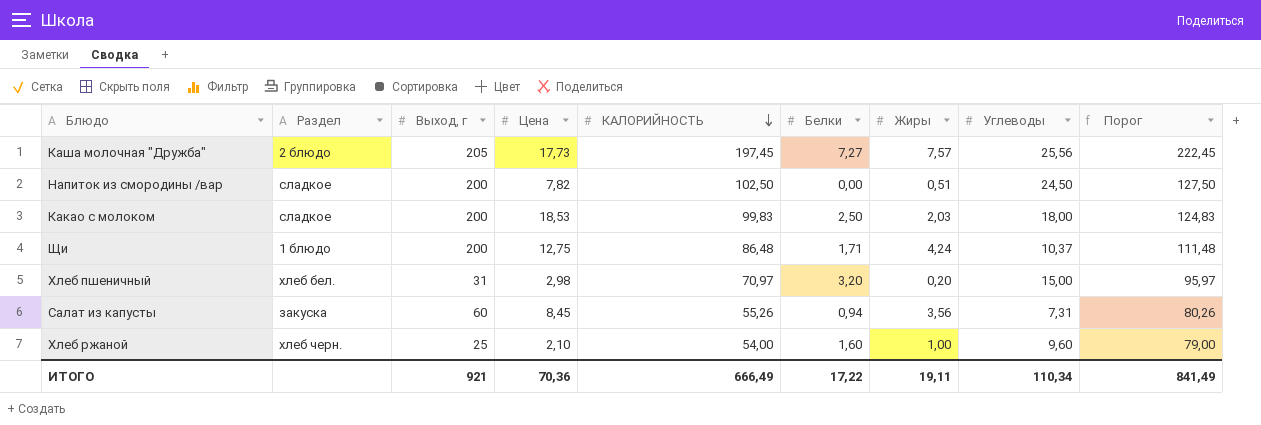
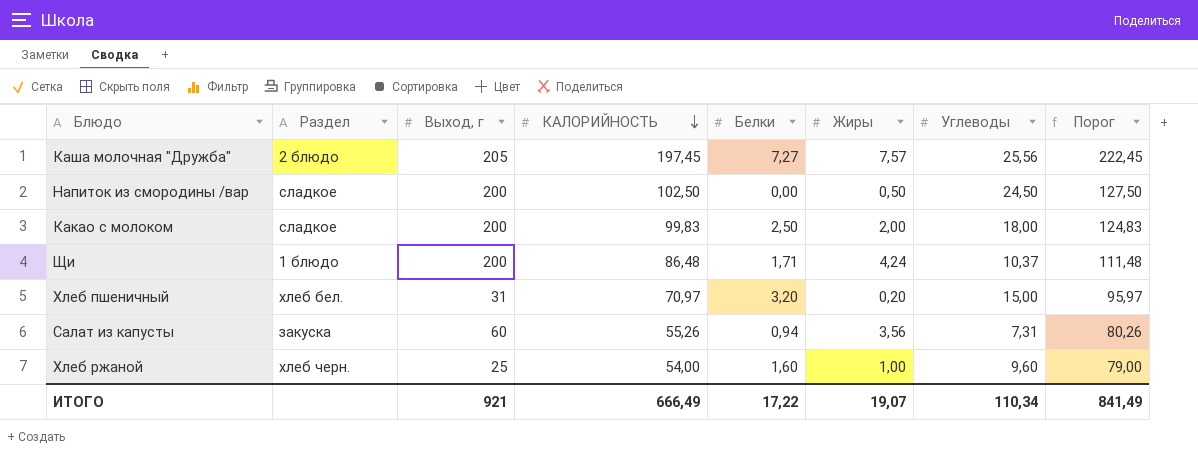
column Цена | position: 4 -> none
Напиток из смородины /вар | Жиры: 0,51 -> 0,50
Какао с молоком | Жиры: 2,03 -> 2,00
ИТОГО | Жиры: 19,11 -> 19,07

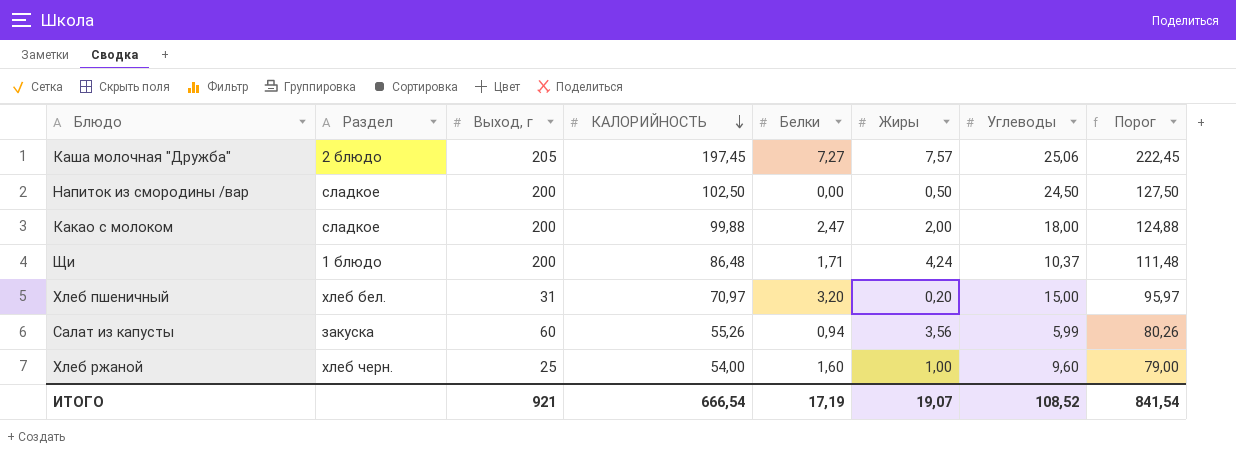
Каша молочная "Дружба" | Углеводы: 25,56 -> 25,06
Какао с молоком | КАЛОРИЙНОСТЬ: 99,83 -> 99,88
Какао с молоком | Белки: 2,50 -> 2,47
Какао с молоком | Порог: 124,83 -> 124,88
Салат из капусты | Углеводы: 7,31 -> 5,99
ИТОГО | КАЛОРИЙНОСТЬ: 666,49 -> 666,54
ИТОГО | Белки: 17,22 -> 17,19
ИТОГО | Углеводы: 110,34 -> 108,52
ИТОГО | Порог: 841,49 -> 841,54

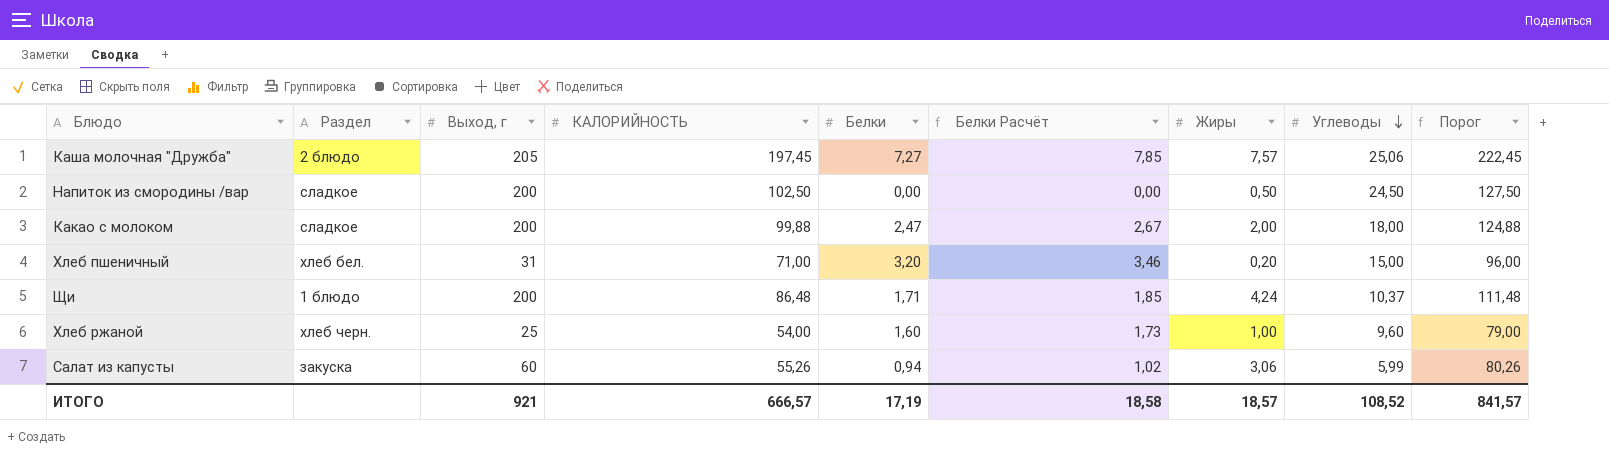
row order: КАЛОРИЙНОСТЬ descending -> Углеводы descending
column Белки Расчёт | formula: none -> [Белки] * 1,08
Хлеб пшеничный | КАЛОРИЙНОСТЬ: 70,97 -> 71,00
Хлеб пшеничный | Порог: 95,97 -> 96,00
Салат из капусты | Жиры: 3,56 -> 3,06
ИТОГО | КАЛОРИЙНОСТЬ: 666,54 -> 666,57
ИТОГО | Жиры: 19,07 -> 18,57
ИТОГО | Порог: 841,54 -> 841,57

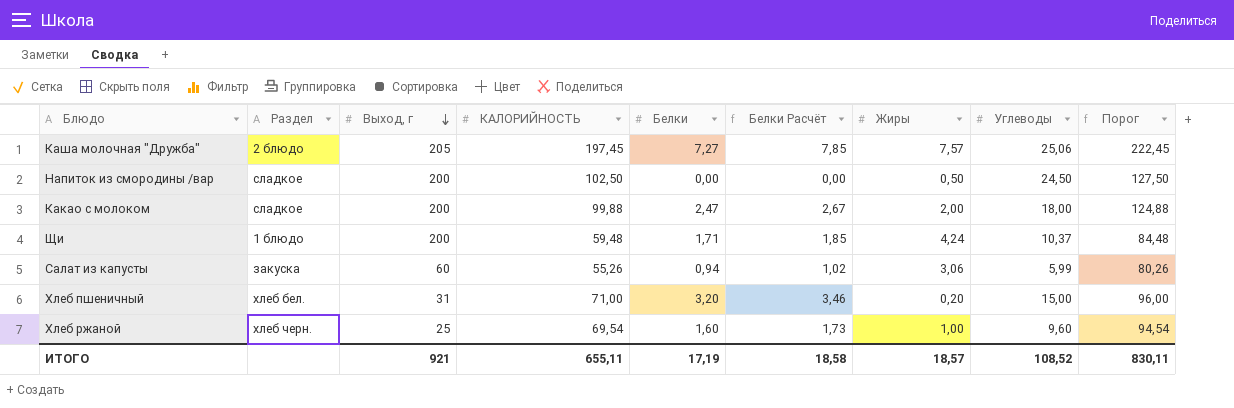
row order: Углеводы descending -> Выход, г descending
Щи | КАЛОРИЙНОСТЬ: 86,48 -> 59,48
Щи | Порог: 111,48 -> 84,48
Хлеб ржаной | КАЛОРИЙНОСТЬ: 54,00 -> 69,54
Хлеб ржаной | Порог: 79,00 -> 94,54
ИТОГО | КАЛОРИЙНОСТЬ: 666,57 -> 655,11
ИТОГО | Порог: 841,57 -> 830,11

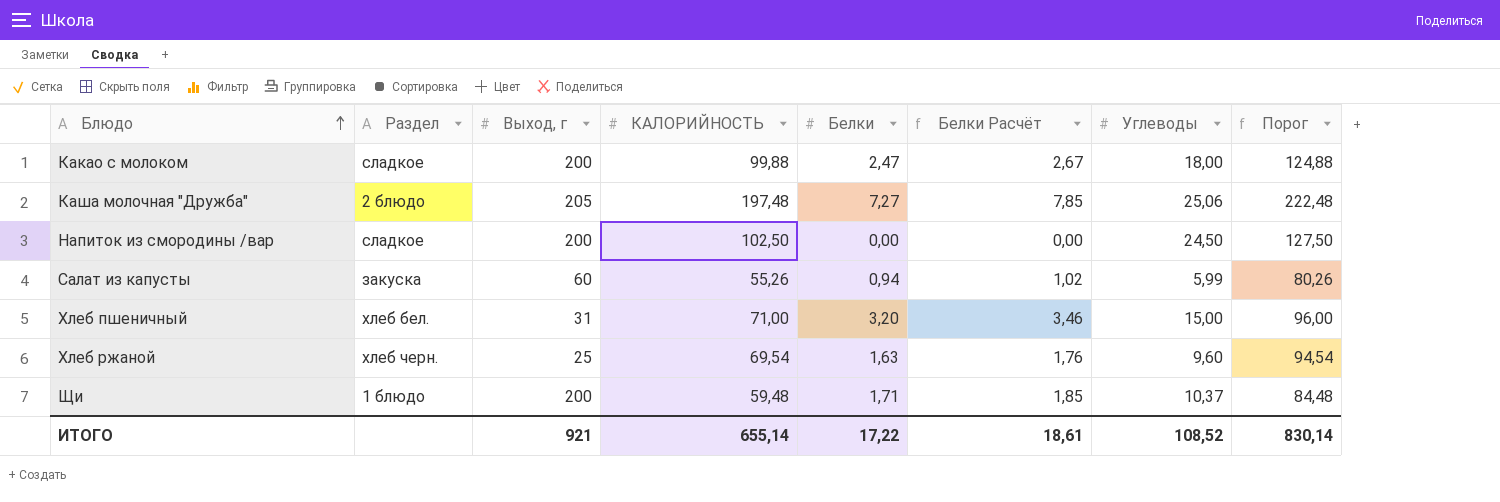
row order: Выход, г descending -> Блюдо ascending
column Жиры | position: 7 -> none
Каша молочная "Дружба" | КАЛОРИЙНОСТЬ: 197,45 -> 197,48
Каша молочная "Дружба" | Порог: 222,45 -> 222,48
Хлеб ржаной | Белки: 1,60 -> 1,63
Хлеб ржаной | Белки Расчёт: 1,73 -> 1,76
ИТОГО | КАЛОРИЙНОСТЬ: 655,11 -> 655,14
ИТОГО | Белки: 17,19 -> 17,22
ИТОГО | Белки Расчёт: 18,58 -> 18,61
ИТОГО | Порог: 830,11 -> 830,14

